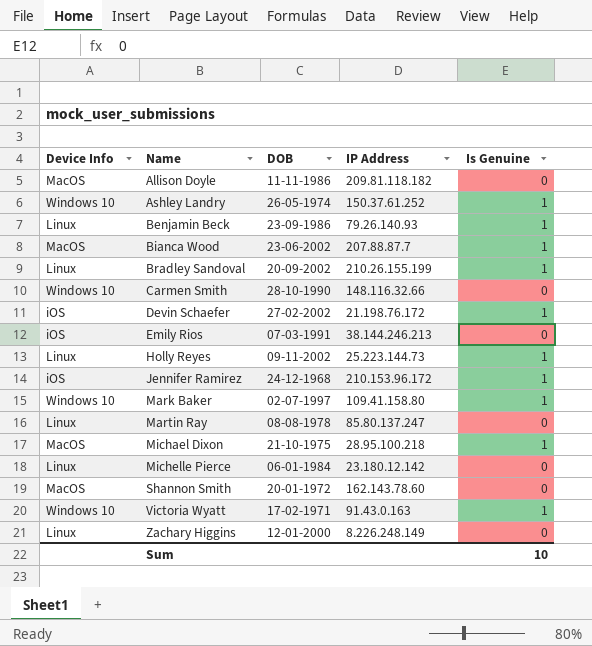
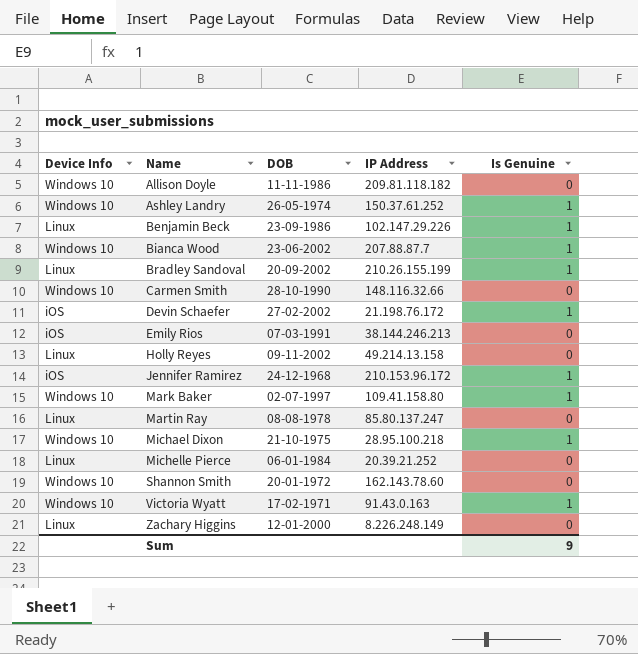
Allison Doyle | Device Info: MacOS -> Windows 10
Benjamin Beck | IP Address: 79.26.140.93 -> 102.147.29.226
Bianca Wood | Device Info: MacOS -> Windows 10
Holly Reyes | IP Address: 25.223.144.73 -> 49.214.13.158
Holly Reyes | Is Genuine: 1 -> 0
Michael Dixon | Device Info: MacOS -> Windows 10
Michelle Pierce | IP Address: 23.180.12.142 -> 20.39.21.252
Shannon Smith | Device Info: MacOS -> Windows 10
Sum | Is Genuine: 10 -> 9

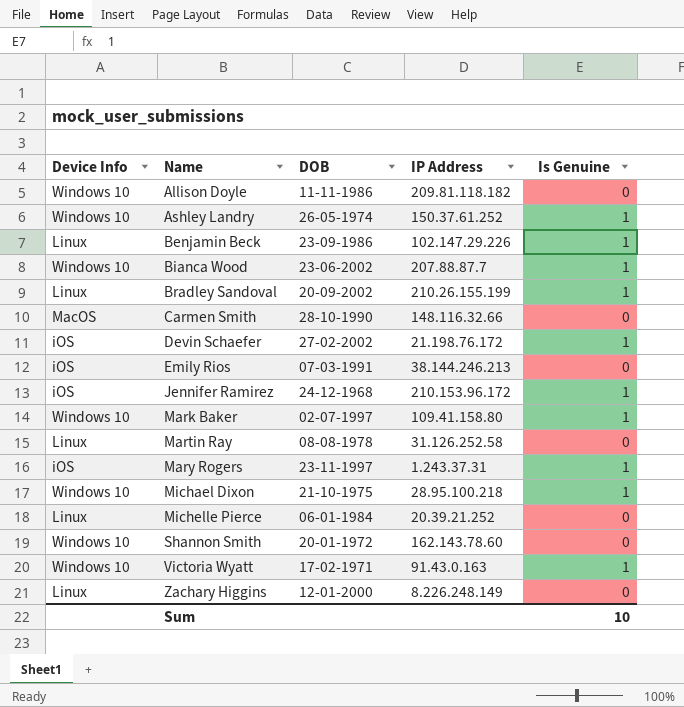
row Holly Reyes: Linux | 09-11-2002 | 49.214.13.158 | 0 -> none
Carmen Smith | Device Info: Windows 10 -> MacOS
Martin Ray | IP Address: 85.80.137.247 -> 31.126.252.58
row Mary Rogers: none -> iOS | 23-11-1997 | 1.243.37.31 | 1
Sum | Is Genuine: 9 -> 10

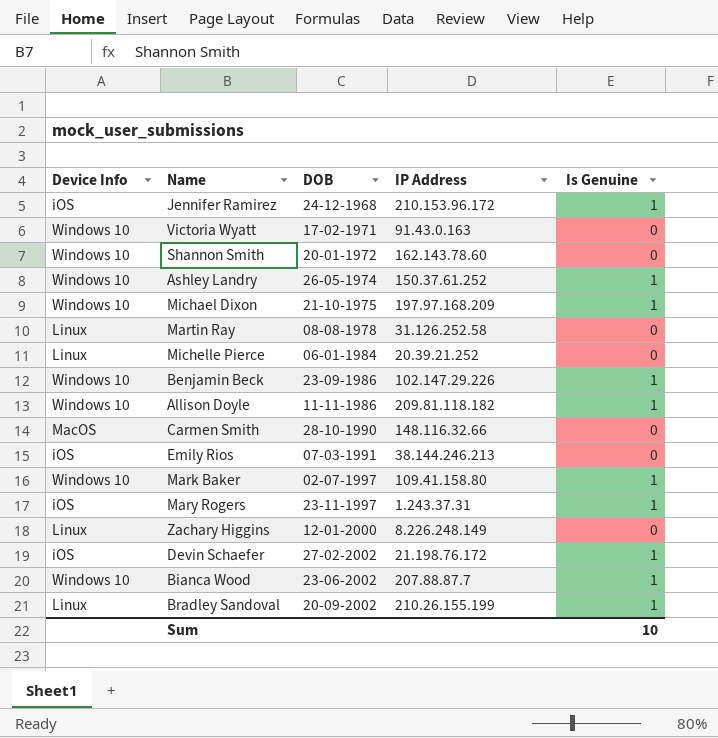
row order: Name ascending -> DOB ascending
Victoria Wyatt | Is Genuine: 1 -> 0
Michael Dixon | IP Address: 28.95.100.218 -> 197.97.168.209
Benjamin Beck | Device Info: Linux -> Windows 10
Allison Doyle | Is Genuine: 0 -> 1

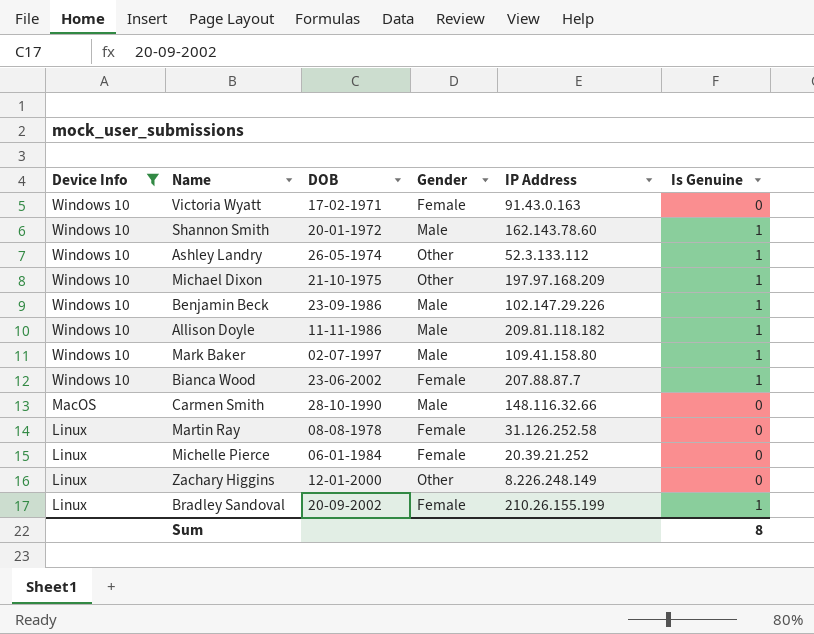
filter: none -> Device Info != iOS
row order: DOB ascending -> Device Info descending
column Gender | position: none -> 4
Shannon Smith | Is Genuine: 0 -> 1
Ashley Landry | IP Address: 150.37.61.252 -> 52.3.133.112
Sum | Is Genuine: 10 -> 8

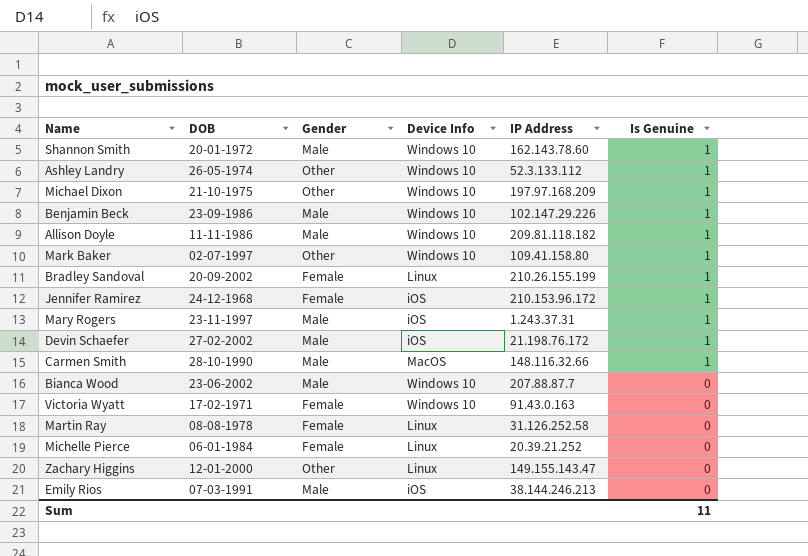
filter: Device Info != iOS -> none
row order: Device Info descending -> Is Genuine descending
column Device Info | position: 1 -> 4
Mark Baker | Gender: Male -> Other
Carmen Smith | Is Genuine: 0 -> 1
Bianca Wood | Gender: Female -> Male
Bianca Wood | Is Genuine: 1 -> 0
Zachary Higgins | IP Address: 8.226.248.149 -> 149.155.143.47
Sum | Is Genuine: 8 -> 11

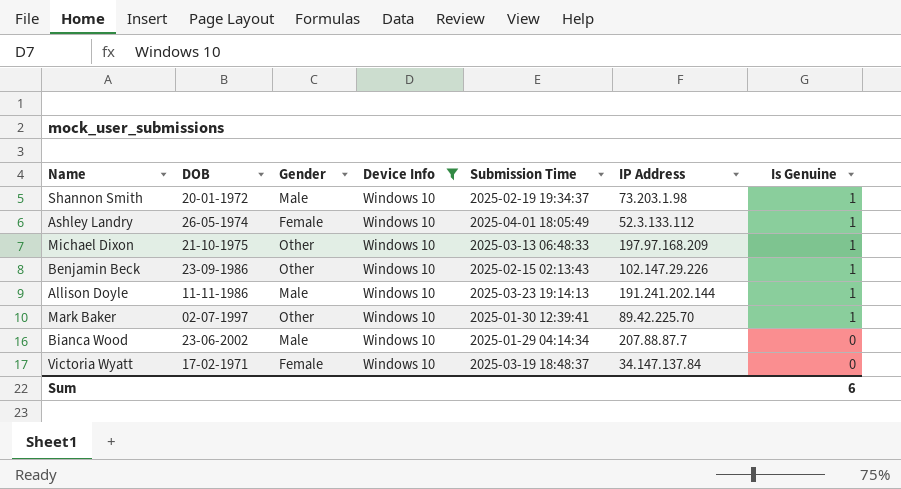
filter: none -> Device Info = Windows 10
column Submission Time | position: none -> 5
Shannon Smith | IP Address: 162.143.78.60 -> 73.203.1.98
Ashley Landry | Gender: Other -> Female
Benjamin Beck | Gender: Male -> Other
Allison Doyle | IP Address: 209.81.118.182 -> 191.241.202.144
Mark Baker | IP Address: 109.41.158.80 -> 89.42.225.70
Victoria Wyatt | IP Address: 91.43.0.163 -> 34.147.137.84
Sum | Is Genuine: 11 -> 6

